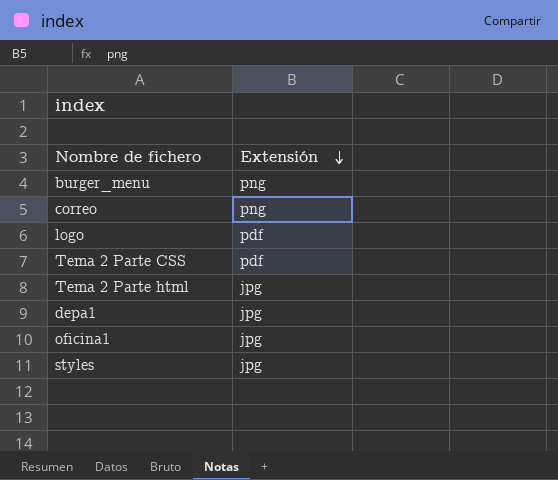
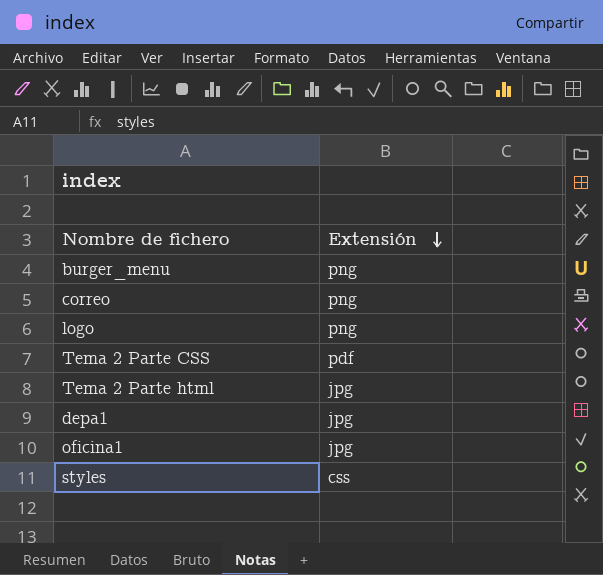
logo | Extensión: pdf -> png
styles | Extensión: jpg -> css

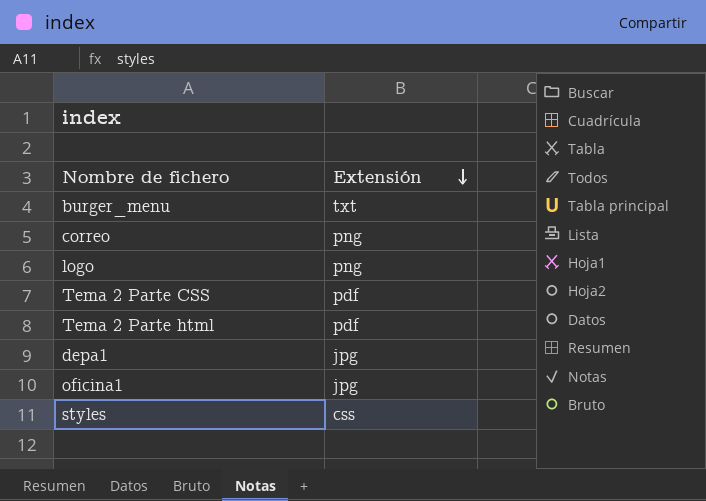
burger_menu | Extensión: png -> txt
Tema 2 Parte html | Extensión: jpg -> pdf

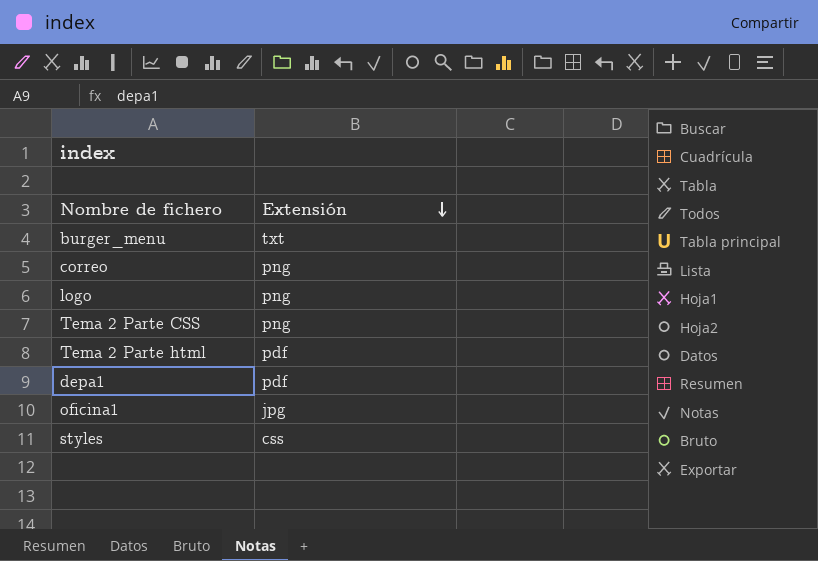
Tema 2 Parte CSS | Extensión: pdf -> png
depa1 | Extensión: jpg -> pdf

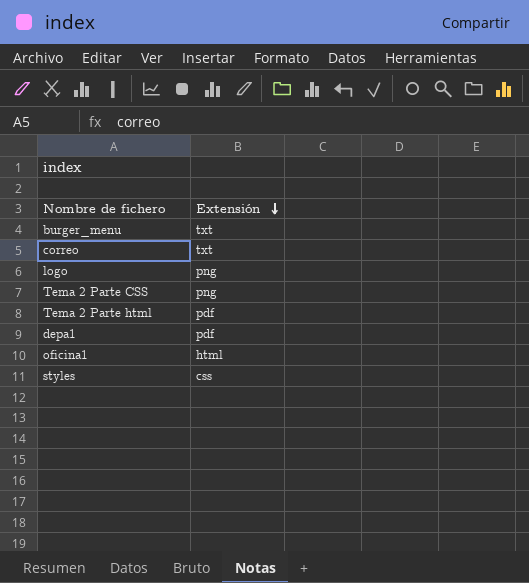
correo | Extensión: png -> txt
oficina1 | Extensión: jpg -> html

